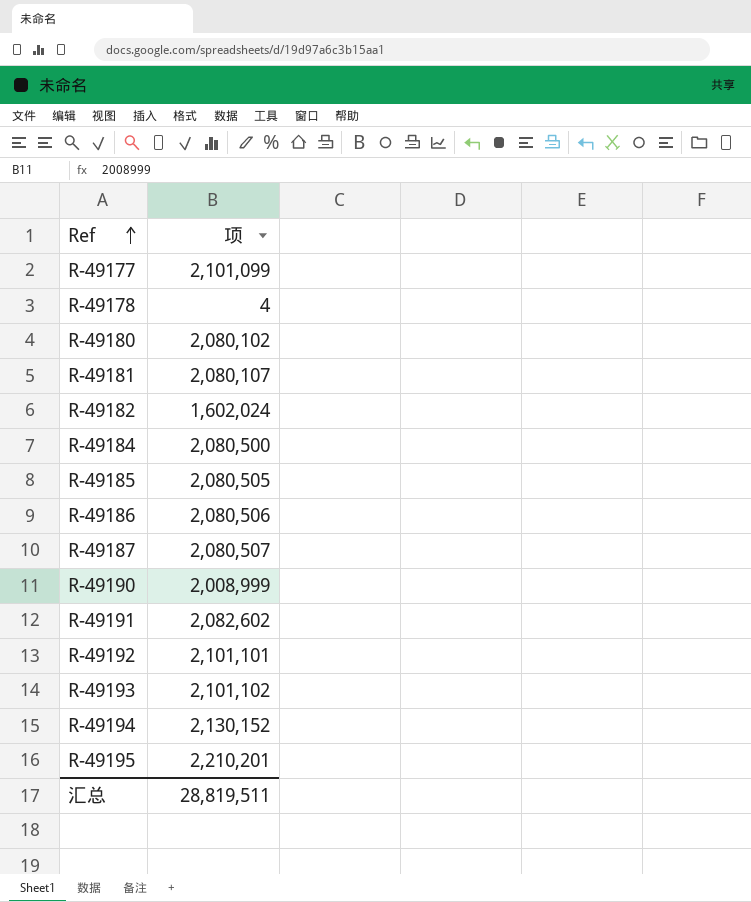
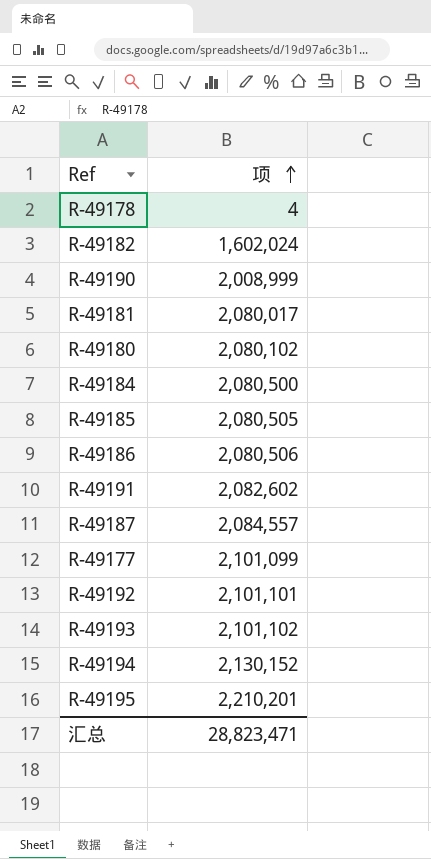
row order: Ref ascending -> 项 ascending
R-49181 | 项: 2,080,107 -> 2,080,017
R-49187 | 项: 2,080,507 -> 2,084,557
汇总 | 项: 28,819,511 -> 28,823,471

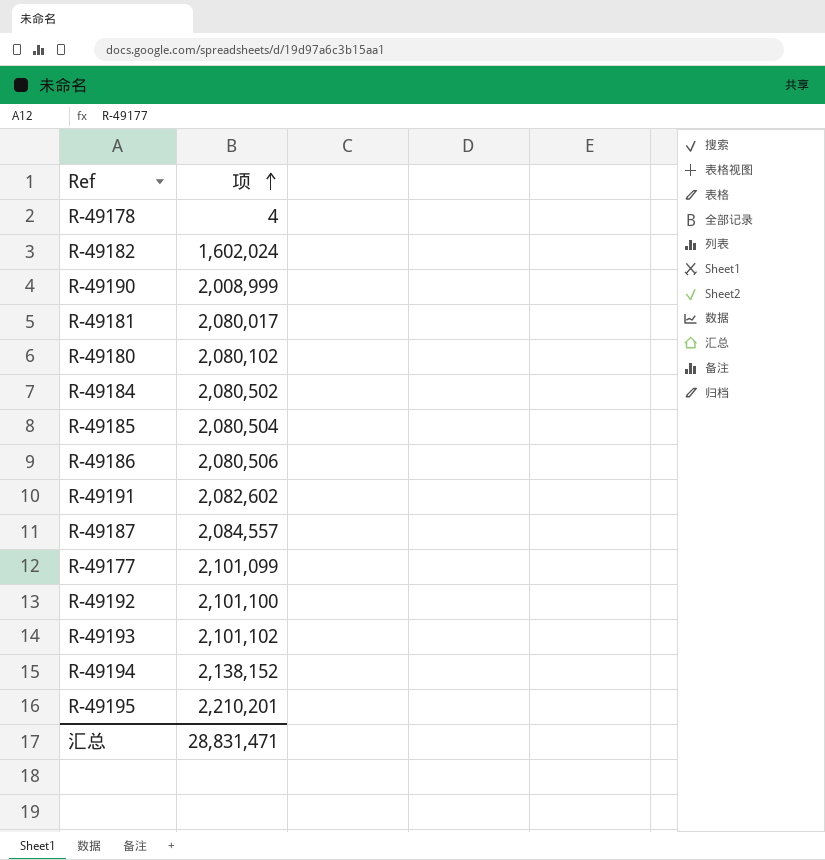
R-49184 | 项: 2,080,500 -> 2,080,502
R-49185 | 项: 2,080,505 -> 2,080,504
R-49192 | 项: 2,101,101 -> 2,101,100
R-49194 | 项: 2,130,152 -> 2,138,152
汇总 | 项: 28,823,471 -> 28,831,471

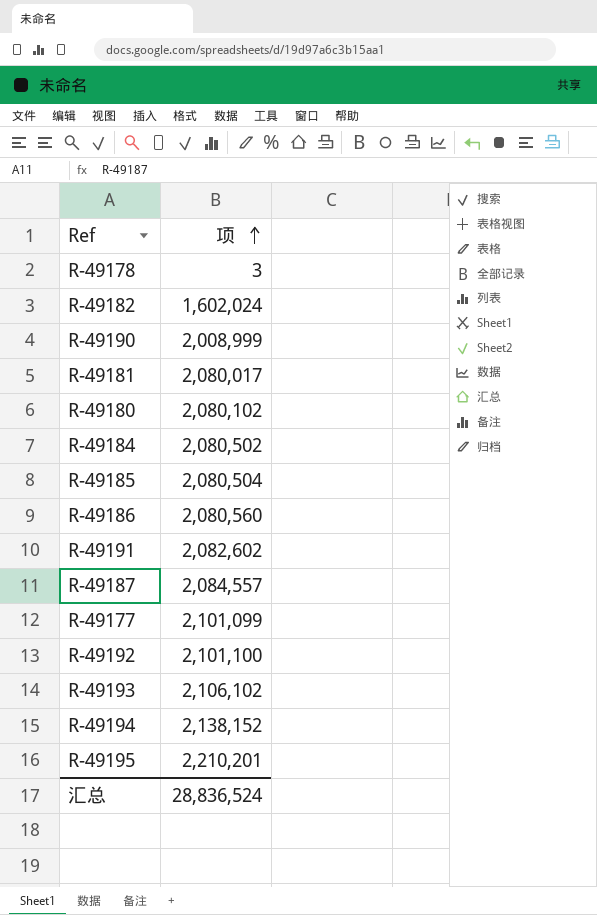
R-49178 | 项: 4 -> 3
R-49186 | 项: 2,080,506 -> 2,080,560
R-49193 | 项: 2,101,102 -> 2,106,102
汇总 | 项: 28,831,471 -> 28,836,524

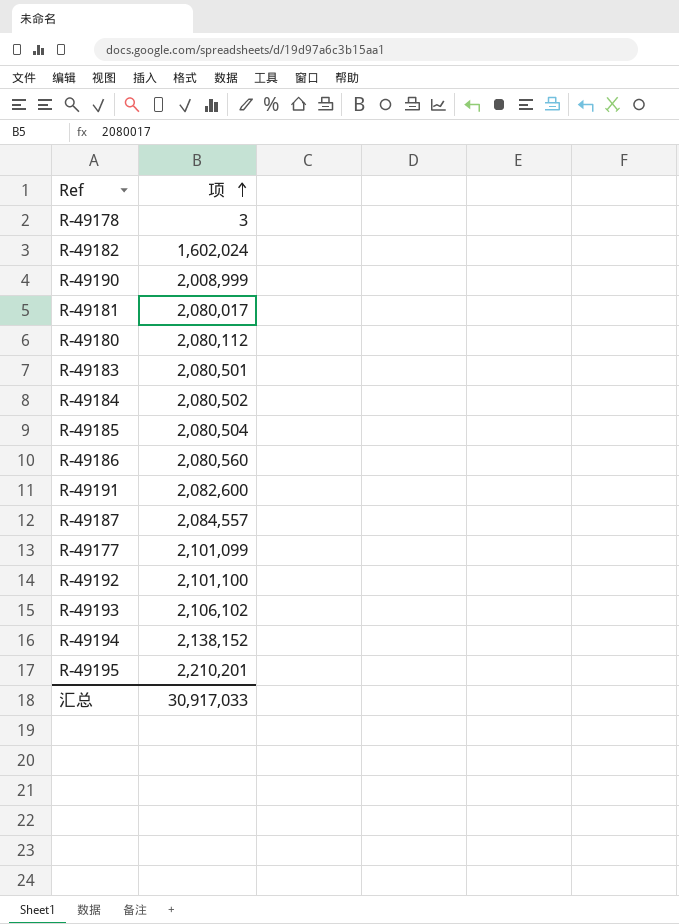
R-49180 | 项: 2,080,102 -> 2,080,112
row R-49183: none -> 2,080,501
R-49191 | 项: 2,082,602 -> 2,082,600
汇总 | 项: 28,836,524 -> 30,917,033

